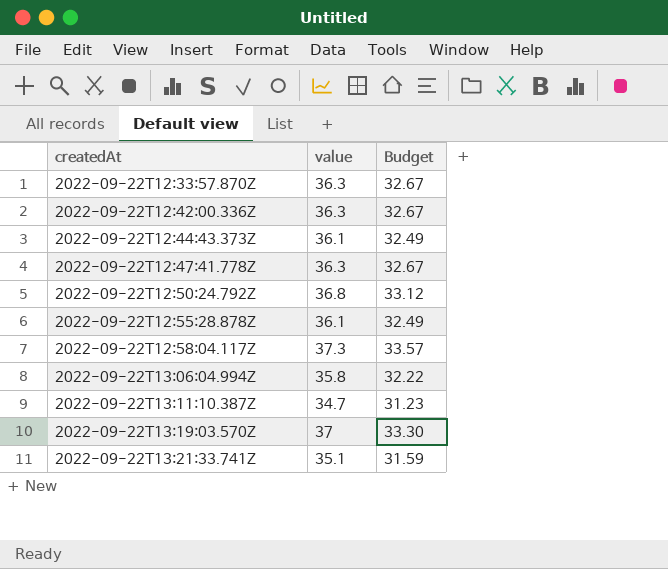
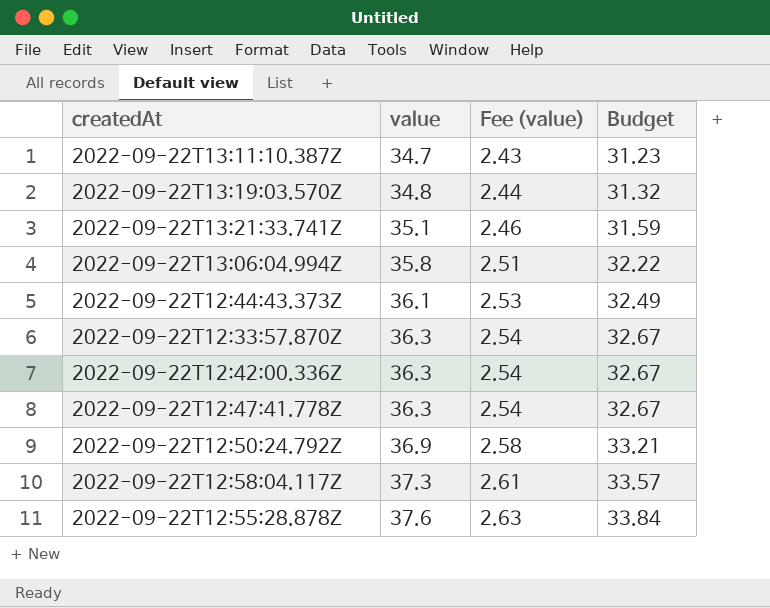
row order: createdAt ascending -> value ascending
column Fee (value) | formula: none -> [value] * 0.07
2022-09-22T13:19:03.570Z | value: 37 -> 34.8
2022-09-22T13:19:03.570Z | Budget: 33.30 -> 31.32
2022-09-22T12:50:24.792Z | value: 36.8 -> 36.9
2022-09-22T12:50:24.792Z | Budget: 33.12 -> 33.21
2022-09-22T12:55:28.878Z | value: 36.1 -> 37.6
2022-09-22T12:55:28.878Z | Budget: 32.49 -> 33.84

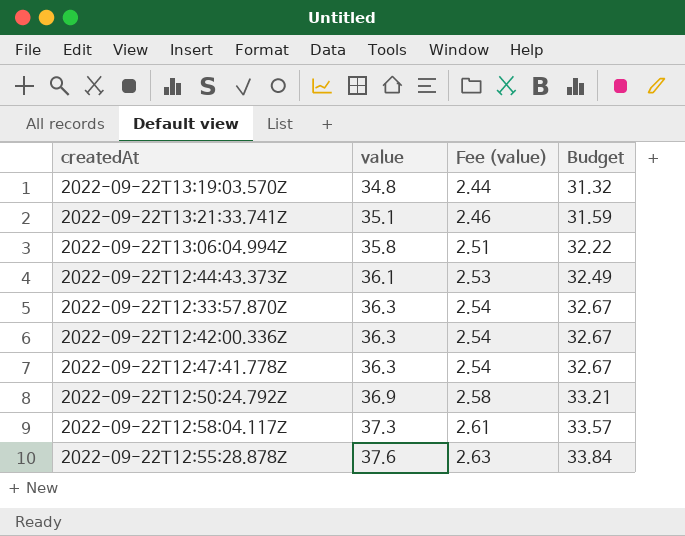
row 2022-09-22T13:11:10.387Z: 34.7 | 2.43 | 31.23 -> none

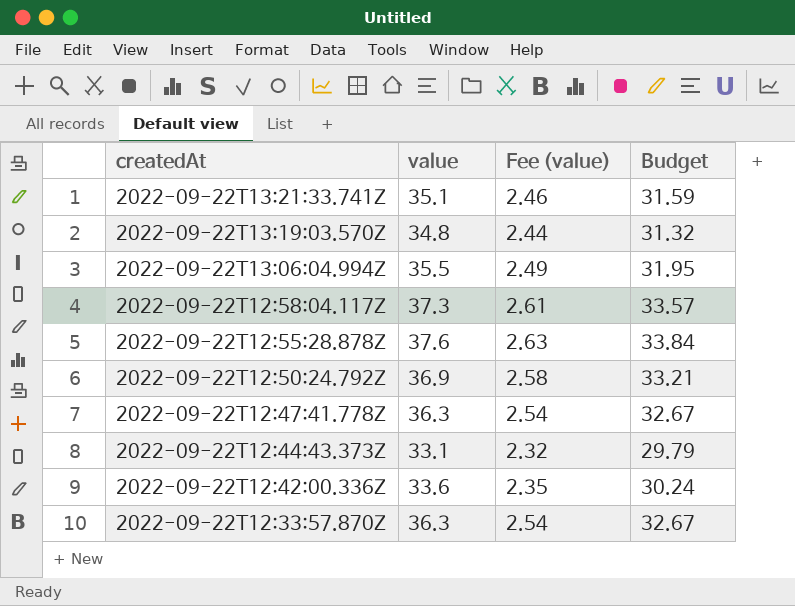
row order: value ascending -> createdAt descending
2022-09-22T13:06:04.994Z | value: 35.8 -> 35.5
2022-09-22T13:06:04.994Z | Fee (value): 2.51 -> 2.49
2022-09-22T13:06:04.994Z | Budget: 32.22 -> 31.95
2022-09-22T12:44:43.373Z | value: 36.1 -> 33.1
2022-09-22T12:44:43.373Z | Fee (value): 2.53 -> 2.32
2022-09-22T12:44:43.373Z | Budget: 32.49 -> 29.79
2022-09-22T12:42:00.336Z | value: 36.3 -> 33.6
2022-09-22T12:42:00.336Z | Fee (value): 2.54 -> 2.35
2022-09-22T12:42:00.336Z | Budget: 32.67 -> 30.24

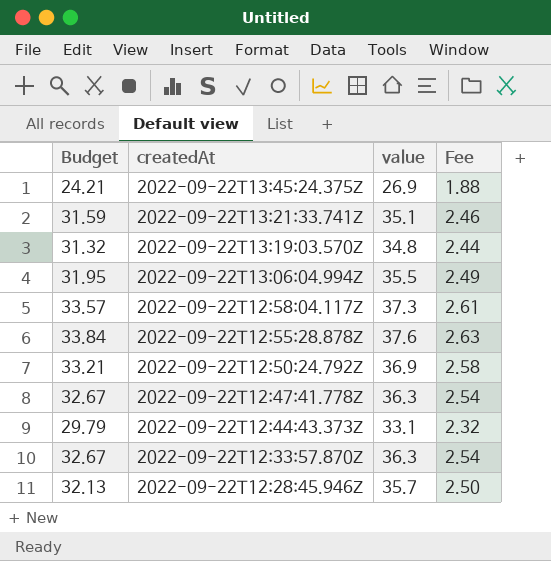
column Budget | position: 4 -> 1
column name: Fee (value) -> Fee
row 2022-09-22T12:42:00.336Z: 33.6 | 2.35 | 30.24 -> none
row 2022-09-22T13:45:24.375Z: none -> 24.21 | 26.9 | 1.88
row 2022-09-22T12:28:45.946Z: none -> 32.13 | 35.7 | 2.50

